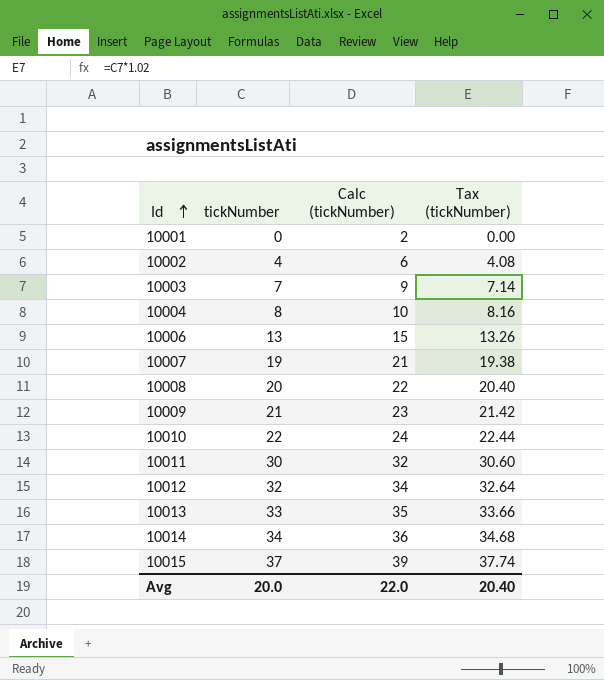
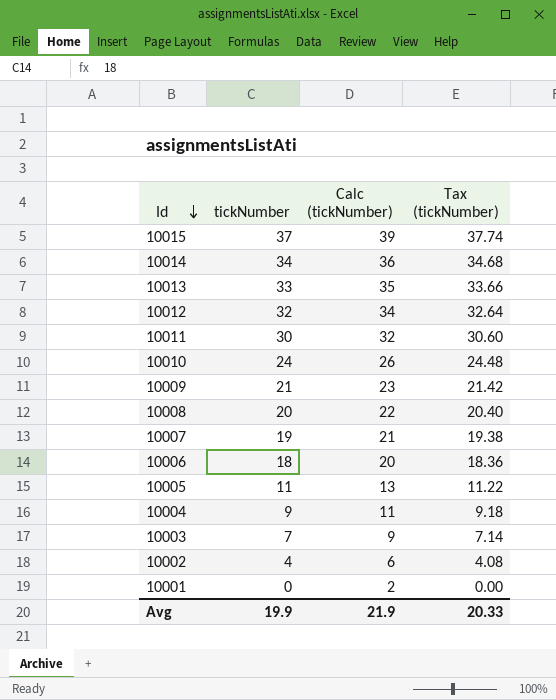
row order: Id ascending -> Id descending
10010 | tickNumber: 22 -> 24
10010 | Calc (tickNumber): 24 -> 26
10010 | Tax (tickNumber): 22.44 -> 24.48
10006 | tickNumber: 13 -> 18
10006 | Calc (tickNumber): 15 -> 20
10006 | Tax (tickNumber): 13.26 -> 18.36
row 10005: none -> 11 | 13 | 11.22
10004 | tickNumber: 8 -> 9
10004 | Calc (tickNumber): 10 -> 11
10004 | Tax (tickNumber): 8.16 -> 9.18
Avg | tickNumber: 20.0 -> 19.9
Avg | Calc (tickNumber): 22.0 -> 21.9
Avg | Tax (tickNumber): 20.40 -> 20.33

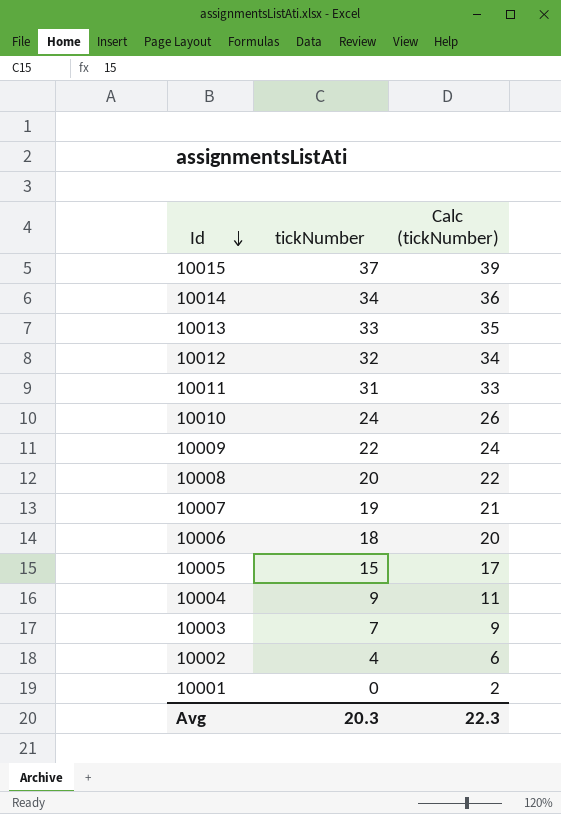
column Tax (tickNumber) | formula: [tickNumber] * 1.02 -> none
10011 | tickNumber: 30 -> 31
10011 | Calc (tickNumber): 32 -> 33
10009 | tickNumber: 21 -> 22
10009 | Calc (tickNumber): 23 -> 24
10005 | tickNumber: 11 -> 15
10005 | Calc (tickNumber): 13 -> 17
Avg | tickNumber: 19.9 -> 20.3
Avg | Calc (tickNumber): 21.9 -> 22.3

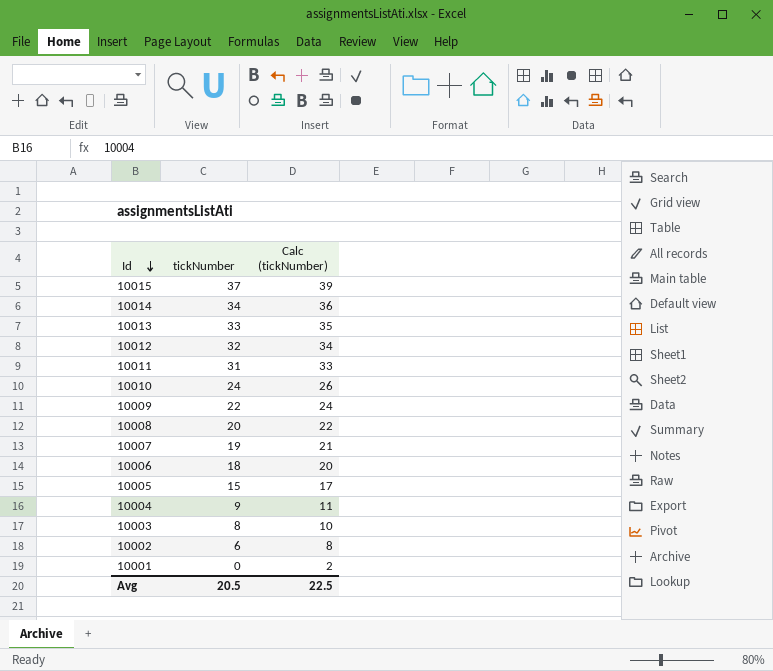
10003 | tickNumber: 7 -> 8
10003 | Calc (tickNumber): 9 -> 10
10002 | tickNumber: 4 -> 6
10002 | Calc (tickNumber): 6 -> 8
Avg | tickNumber: 20.3 -> 20.5
Avg | Calc (tickNumber): 22.3 -> 22.5

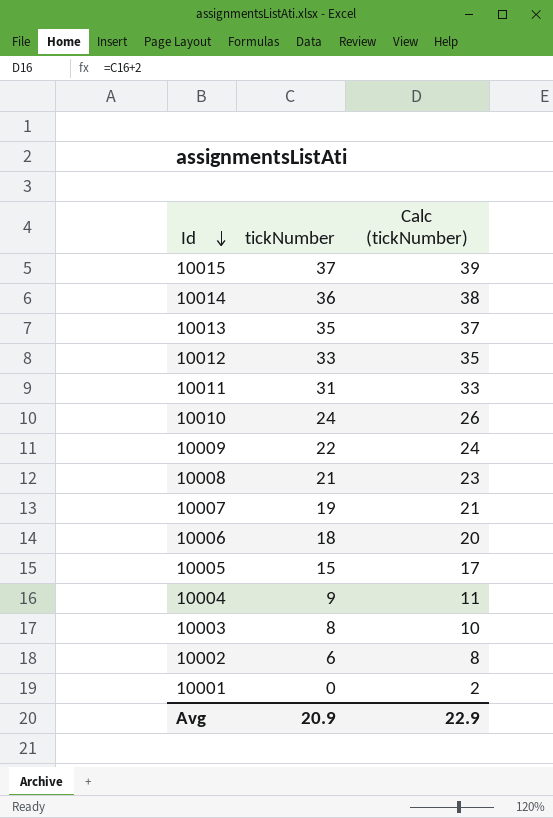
10014 | tickNumber: 34 -> 36
10014 | Calc (tickNumber): 36 -> 38
10013 | tickNumber: 33 -> 35
10013 | Calc (tickNumber): 35 -> 37
10012 | tickNumber: 32 -> 33
10012 | Calc (tickNumber): 34 -> 35
10008 | tickNumber: 20 -> 21
10008 | Calc (tickNumber): 22 -> 23
Avg | tickNumber: 20.5 -> 20.9
Avg | Calc (tickNumber): 22.5 -> 22.9

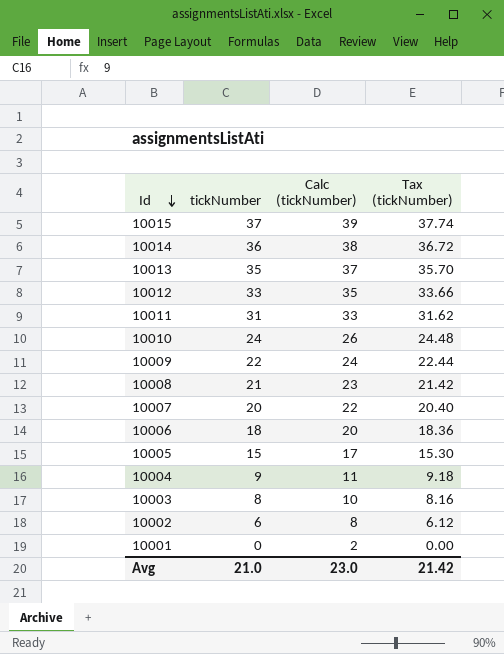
column Tax (tickNumber) | formula: none -> [tickNumber] * 1.02
10007 | tickNumber: 19 -> 20
10007 | Calc (tickNumber): 21 -> 22
Avg | tickNumber: 20.9 -> 21.0
Avg | Calc (tickNumber): 22.9 -> 23.0

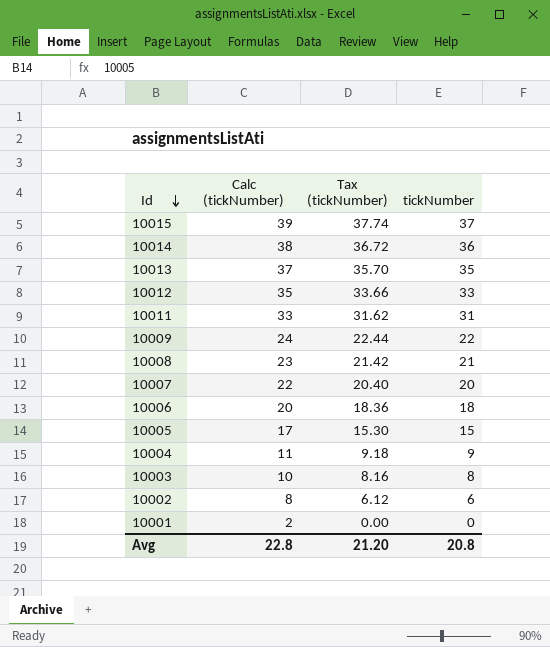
column tickNumber | position: 2 -> 4
row 10010: 24 | 26 | 24.48 -> none
Avg | Calc (tickNumber): 23.0 -> 22.8
Avg | Tax (tickNumber): 21.42 -> 21.20
Avg | tickNumber: 21.0 -> 20.8

